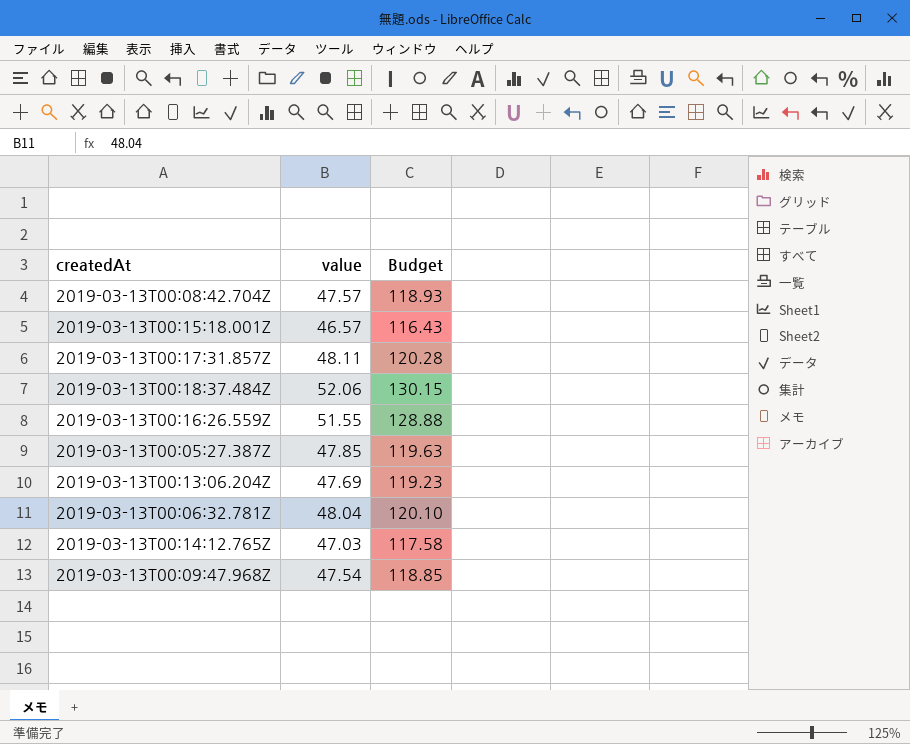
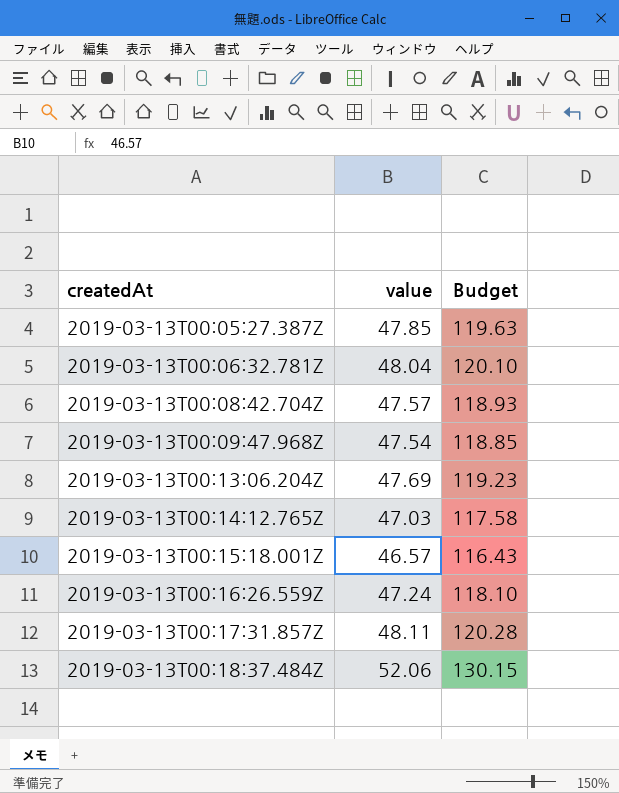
row order: none -> createdAt ascending
2019-03-13T00:16:26.559Z | value: 51.55 -> 47.24
2019-03-13T00:16:26.559Z | Budget: 128.88 -> 118.10

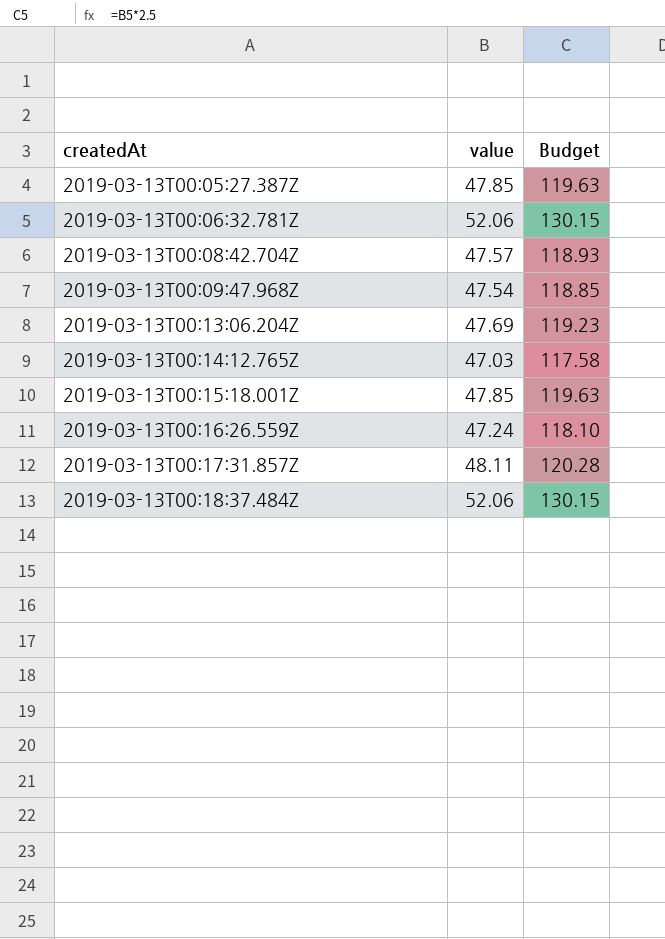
2019-03-13T00:06:32.781Z | value: 48.04 -> 52.06
2019-03-13T00:06:32.781Z | Budget: 120.10 -> 130.15
2019-03-13T00:15:18.001Z | value: 46.57 -> 47.85
2019-03-13T00:15:18.001Z | Budget: 116.43 -> 119.63

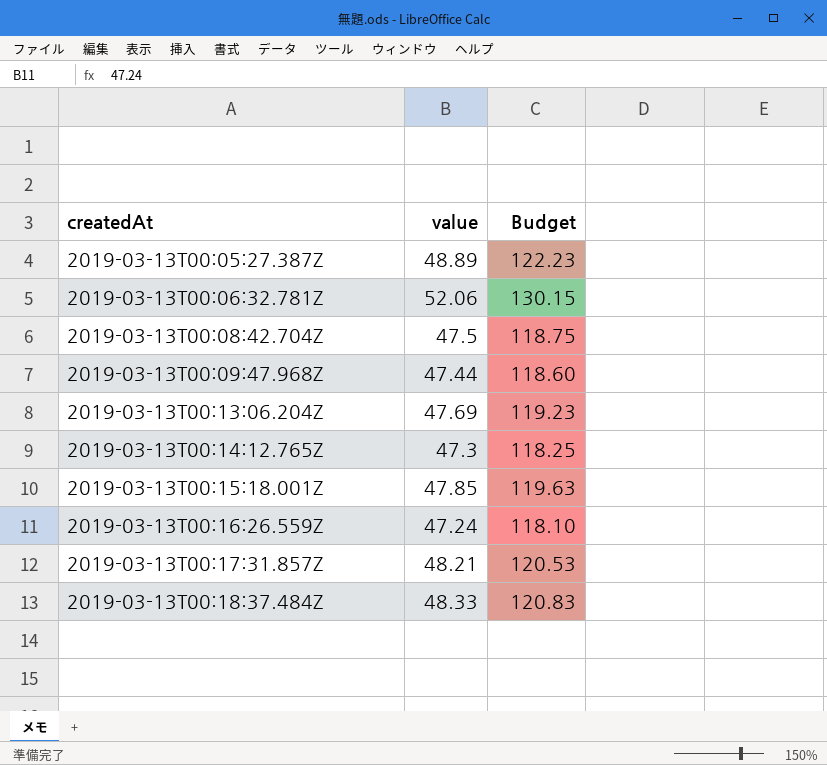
2019-03-13T00:05:27.387Z | value: 47.85 -> 48.89
2019-03-13T00:05:27.387Z | Budget: 119.63 -> 122.23
2019-03-13T00:08:42.704Z | value: 47.57 -> 47.5
2019-03-13T00:08:42.704Z | Budget: 118.93 -> 118.75
2019-03-13T00:09:47.968Z | value: 47.54 -> 47.44
2019-03-13T00:09:47.968Z | Budget: 118.85 -> 118.60
2019-03-13T00:14:12.765Z | value: 47.03 -> 47.3
2019-03-13T00:14:12.765Z | Budget: 117.58 -> 118.25
2019-03-13T00:17:31.857Z | value: 48.11 -> 48.21
2019-03-13T00:17:31.857Z | Budget: 120.28 -> 120.53
2019-03-13T00:18:37.484Z | value: 52.06 -> 48.33
2019-03-13T00:18:37.484Z | Budget: 130.15 -> 120.83

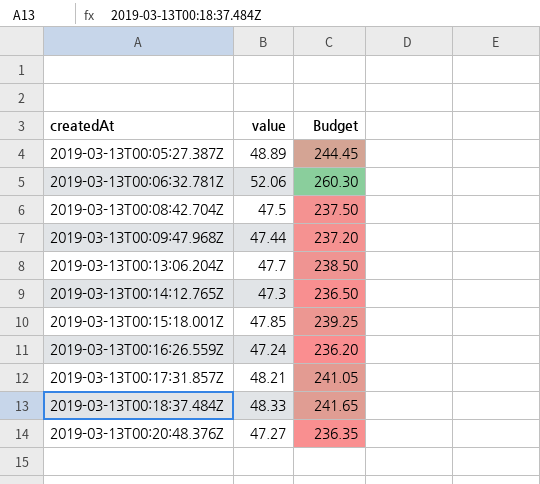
column Budget | formula: [value] * 2.5 -> [value] * 5
2019-03-13T00:13:06.204Z | value: 47.69 -> 47.7
row 2019-03-13T00:20:48.376Z: none -> 47.27 | 236.35

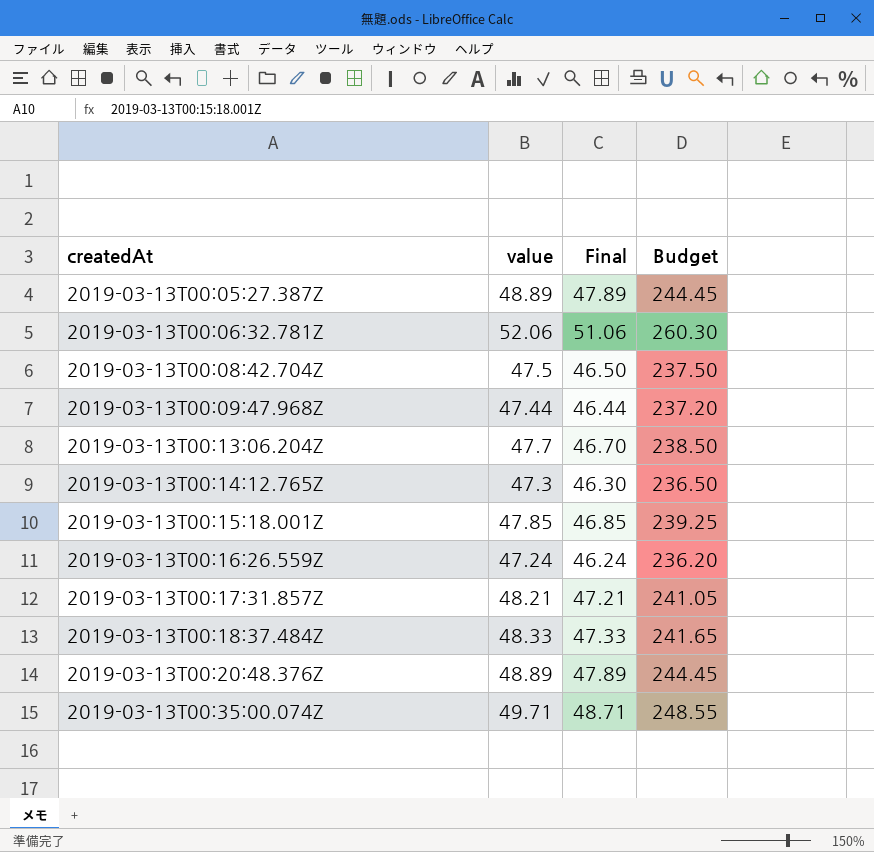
column Final | formula: none -> [value] - 1
2019-03-13T00:20:48.376Z | value: 47.27 -> 48.89
2019-03-13T00:20:48.376Z | Budget: 236.35 -> 244.45
row 2019-03-13T00:35:00.074Z: none -> 49.71 | 48.71 | 248.55

